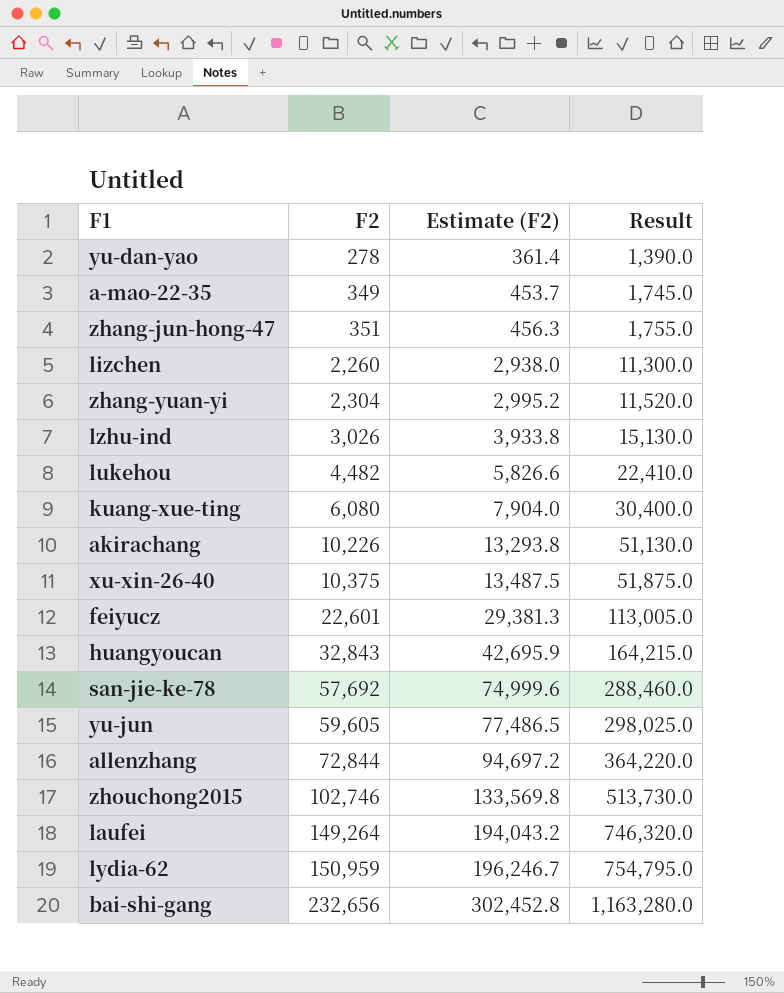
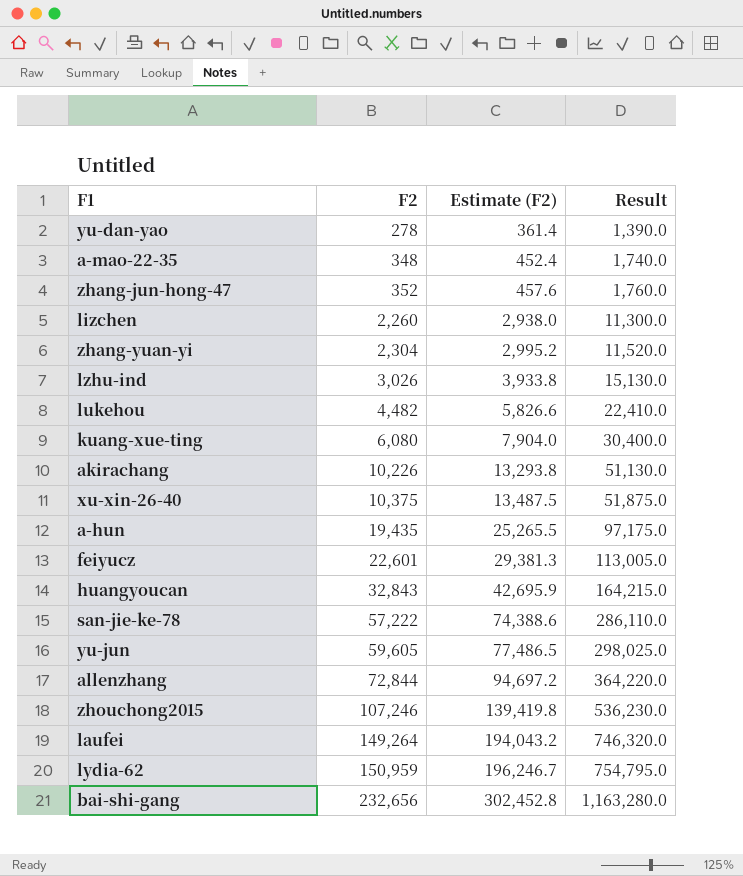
a-mao-22-35 | F2: 349 -> 348
a-mao-22-35 | Estimate (F2): 453.7 -> 452.4
a-mao-22-35 | Result: 1,745.0 -> 1,740.0
zhang-jun-hong-47 | F2: 351 -> 352
zhang-jun-hong-47 | Estimate (F2): 456.3 -> 457.6
zhang-jun-hong-47 | Result: 1,755.0 -> 1,760.0
row a-hun: none -> 19,435 | 25,265.5 | 97,175.0
san-jie-ke-78 | F2: 57,692 -> 57,222
san-jie-ke-78 | Estimate (F2): 74,999.6 -> 74,388.6
san-jie-ke-78 | Result: 288,460.0 -> 286,110.0
zhouchong2015 | F2: 102,746 -> 107,246
zhouchong2015 | Estimate (F2): 133,569.8 -> 139,419.8
zhouchong2015 | Result: 513,730.0 -> 536,230.0

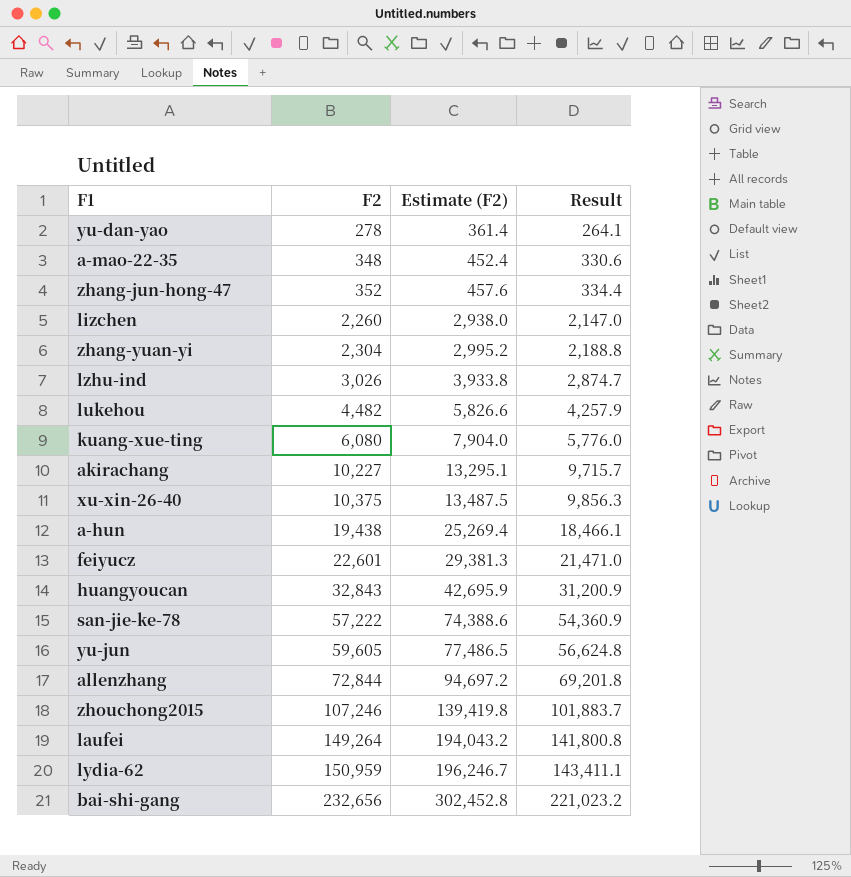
column Result | formula: [F2] * 5 -> [F2] * 0.95
akirachang | F2: 10,226 -> 10,227
akirachang | Estimate (F2): 13,293.8 -> 13,295.1
a-hun | F2: 19,435 -> 19,438
a-hun | Estimate (F2): 25,265.5 -> 25,269.4

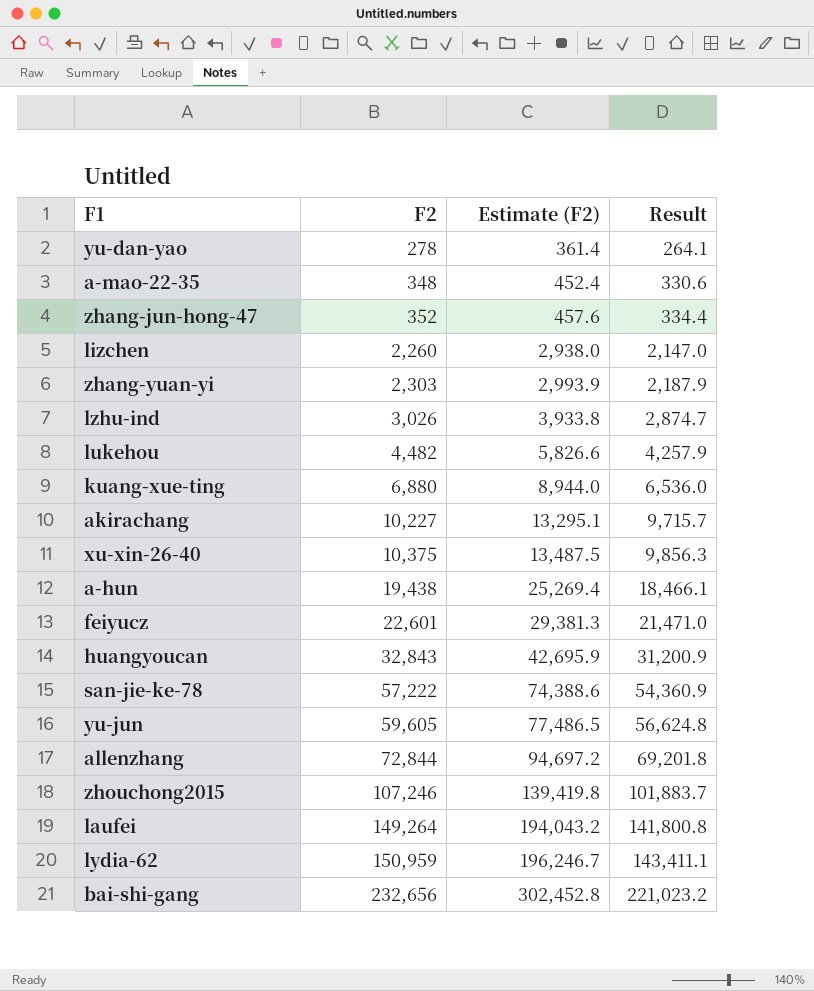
zhang-yuan-yi | F2: 2,304 -> 2,303
zhang-yuan-yi | Estimate (F2): 2,995.2 -> 2,993.9
zhang-yuan-yi | Result: 2,188.8 -> 2,187.9
kuang-xue-ting | F2: 6,080 -> 6,880
kuang-xue-ting | Estimate (F2): 7,904.0 -> 8,944.0
kuang-xue-ting | Result: 5,776.0 -> 6,536.0

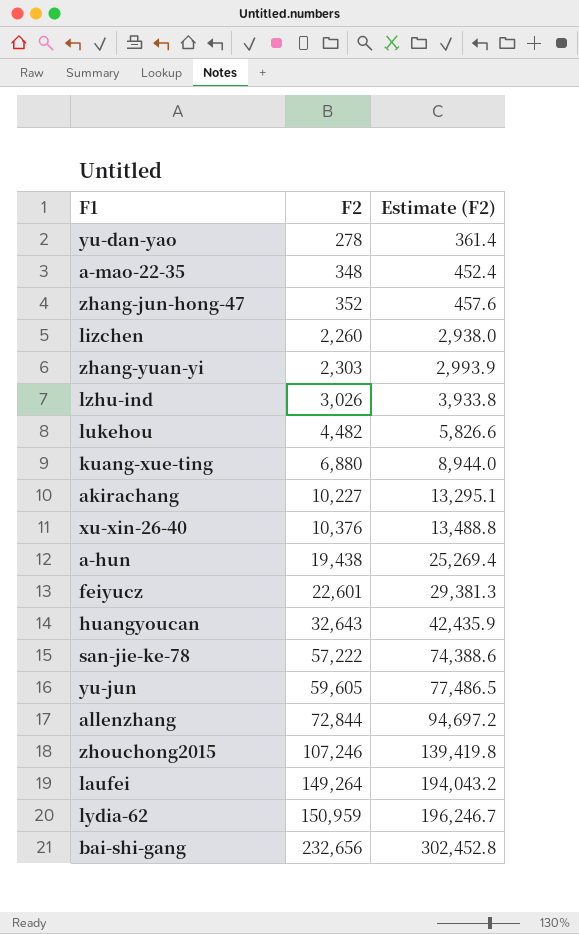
column Result | formula: [F2] * 0.95 -> none
xu-xin-26-40 | F2: 10,375 -> 10,376
xu-xin-26-40 | Estimate (F2): 13,487.5 -> 13,488.8
huangyoucan | F2: 32,843 -> 32,643
huangyoucan | Estimate (F2): 42,695.9 -> 42,435.9

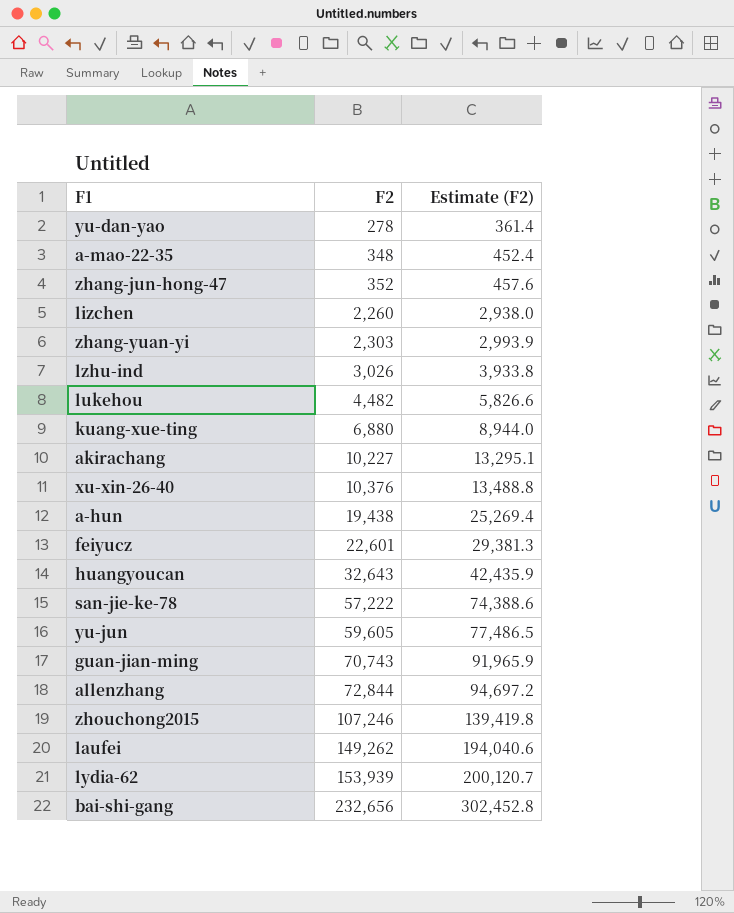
row guan-jian-ming: none -> 70,743 | 91,965.9
laufei | F2: 149,264 -> 149,262
laufei | Estimate (F2): 194,043.2 -> 194,040.6
lydia-62 | F2: 150,959 -> 153,939
lydia-62 | Estimate (F2): 196,246.7 -> 200,120.7

